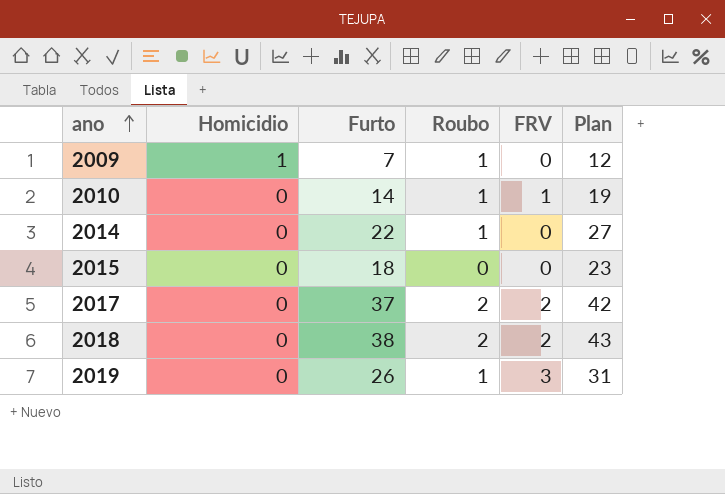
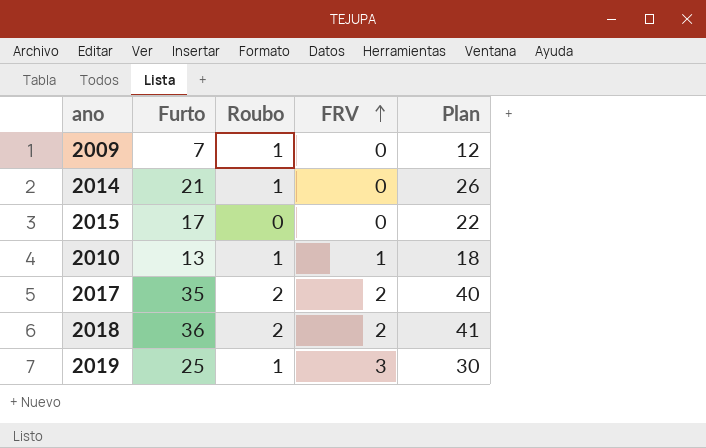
row order: ano ascending -> FRV ascending
column Homicidio | position: 2 -> none
2014 | Furto: 22 -> 21
2014 | Plan: 27 -> 26
2015 | Furto: 18 -> 17
2015 | Plan: 23 -> 22
2010 | Furto: 14 -> 13
2010 | Plan: 19 -> 18
2017 | Furto: 37 -> 35
2017 | Plan: 42 -> 40
2018 | Furto: 38 -> 36
2018 | Plan: 43 -> 41
2019 | Furto: 26 -> 25
2019 | Plan: 31 -> 30

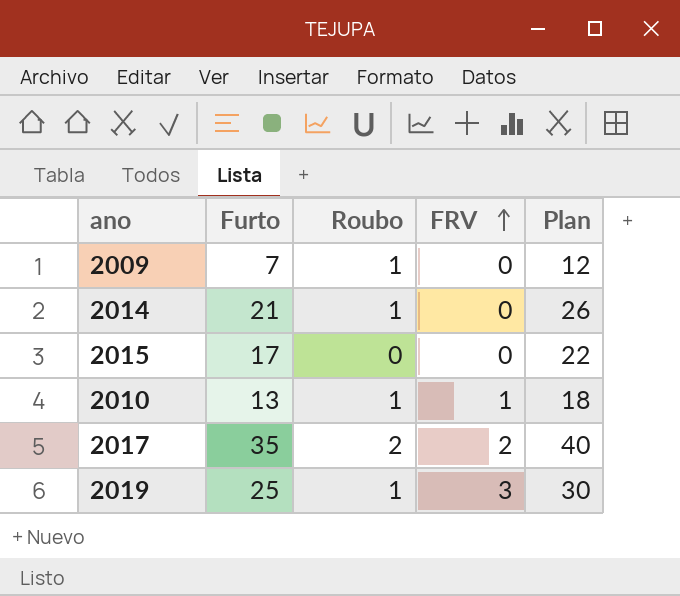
row 2018: 36 | 2 | 2 | 41 -> none

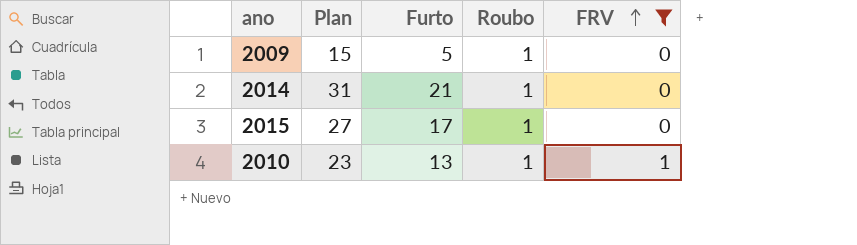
filter: none -> FRV <= 1
column Plan | formula: [Furto] + 5 -> [Furto] + 10
column Plan | position: 5 -> 2
2009 | Furto: 7 -> 5
2015 | Roubo: 0 -> 1

